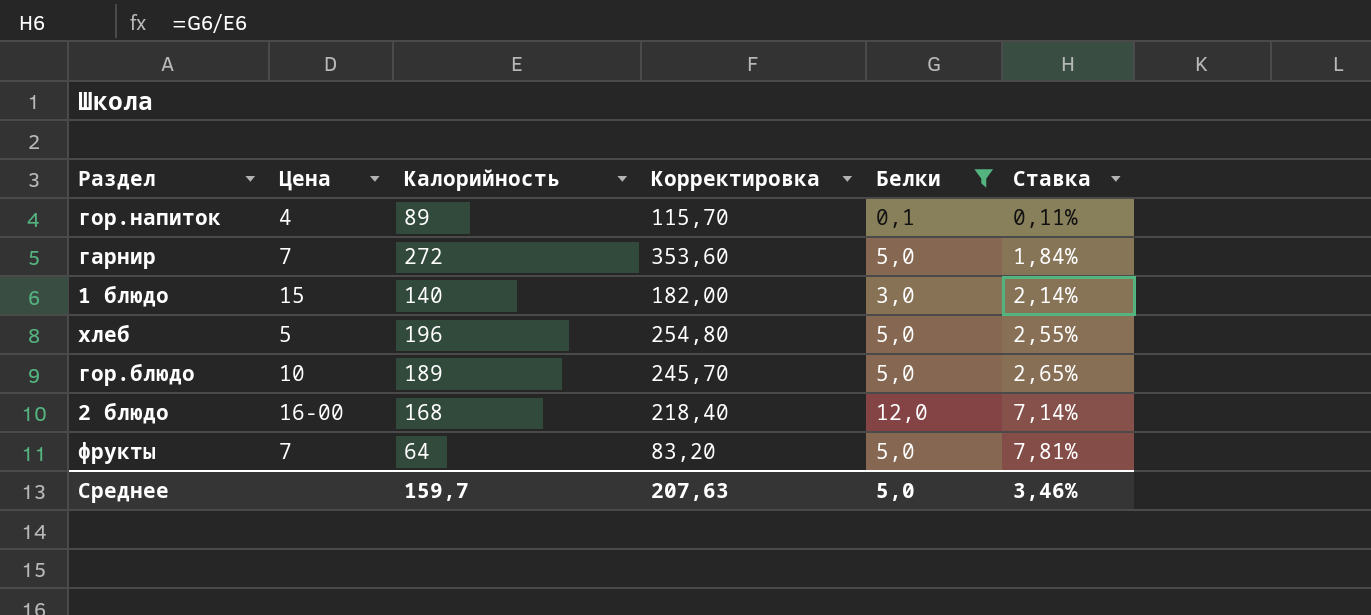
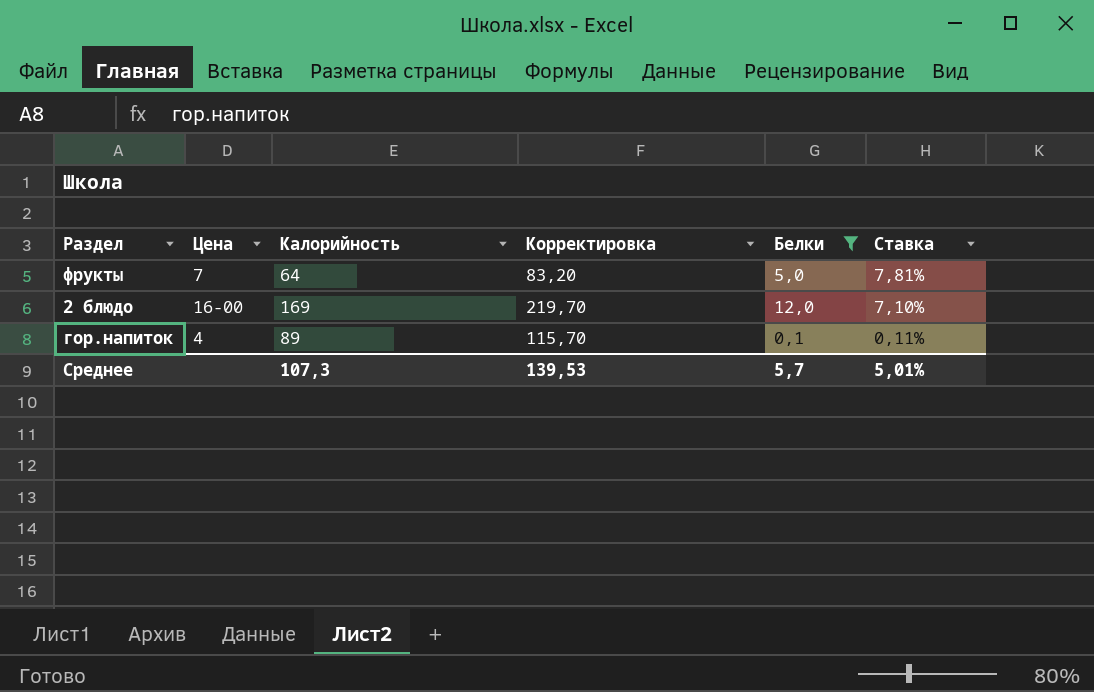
row order: Ставка ascending -> Ставка descending
row гарнир: 7 | 272 | 353,60 | 5,0 | 1,84% -> none
row 1 блюдо: 15 | 140 | 182,00 | 3,0 | 2,14% -> none
row хлеб: 5 | 196 | 254,80 | 5,0 | 2,55% -> none
row гор.блюдо: 10 | 189 | 245,70 | 5,0 | 2,65% -> none
2 блюдо | Калорийность: 168 -> 169
2 блюдо | Корректировка: 218,40 -> 219,70
2 блюдо | Ставка: 7,14% -> 7,10%
Среднее | Калорийность: 159,7 -> 107,3
Среднее | Корректировка: 207,63 -> 139,53
Среднее | Белки: 5,0 -> 5,7
Среднее | Ставка: 3,46% -> 5,01%

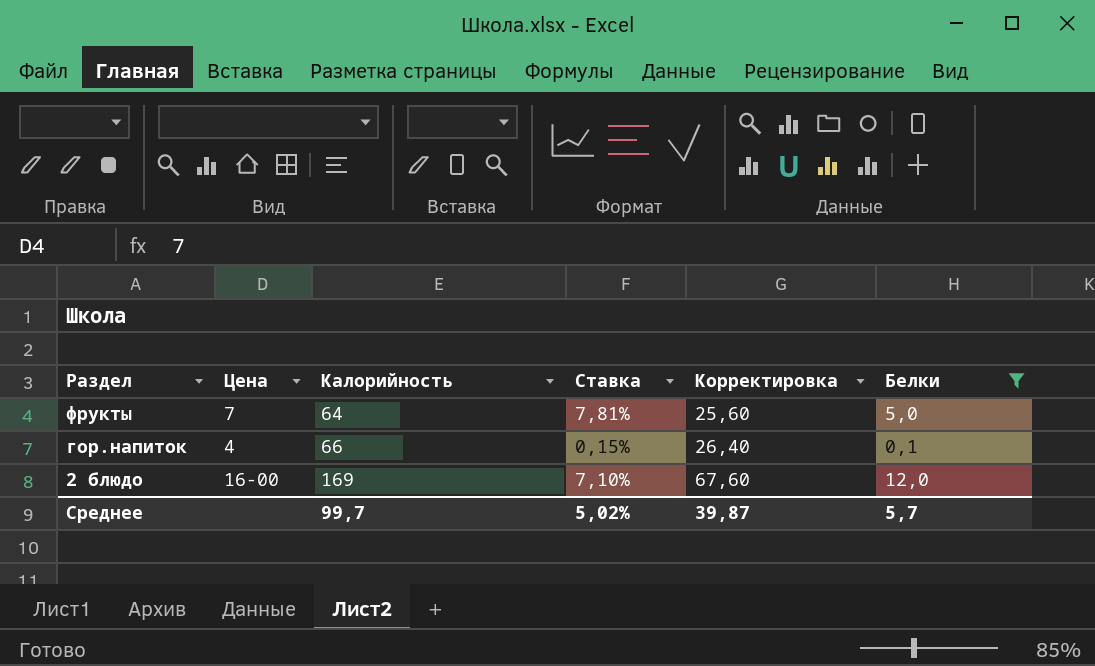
row order: Ставка descending -> Раздел descending
column Ставка | position: 6 -> 4
column Корректировка | formula: [Калорийность] * 1,3 -> [Калорийность] * 0,4
гор.напиток | Калорийность: 89 -> 66
гор.напиток | Ставка: 0,11% -> 0,15%
Среднее | Калорийность: 107,3 -> 99,7
Среднее | Ставка: 5,01% -> 5,02%
Среднее | Корректировка: 139,53 -> 39,87

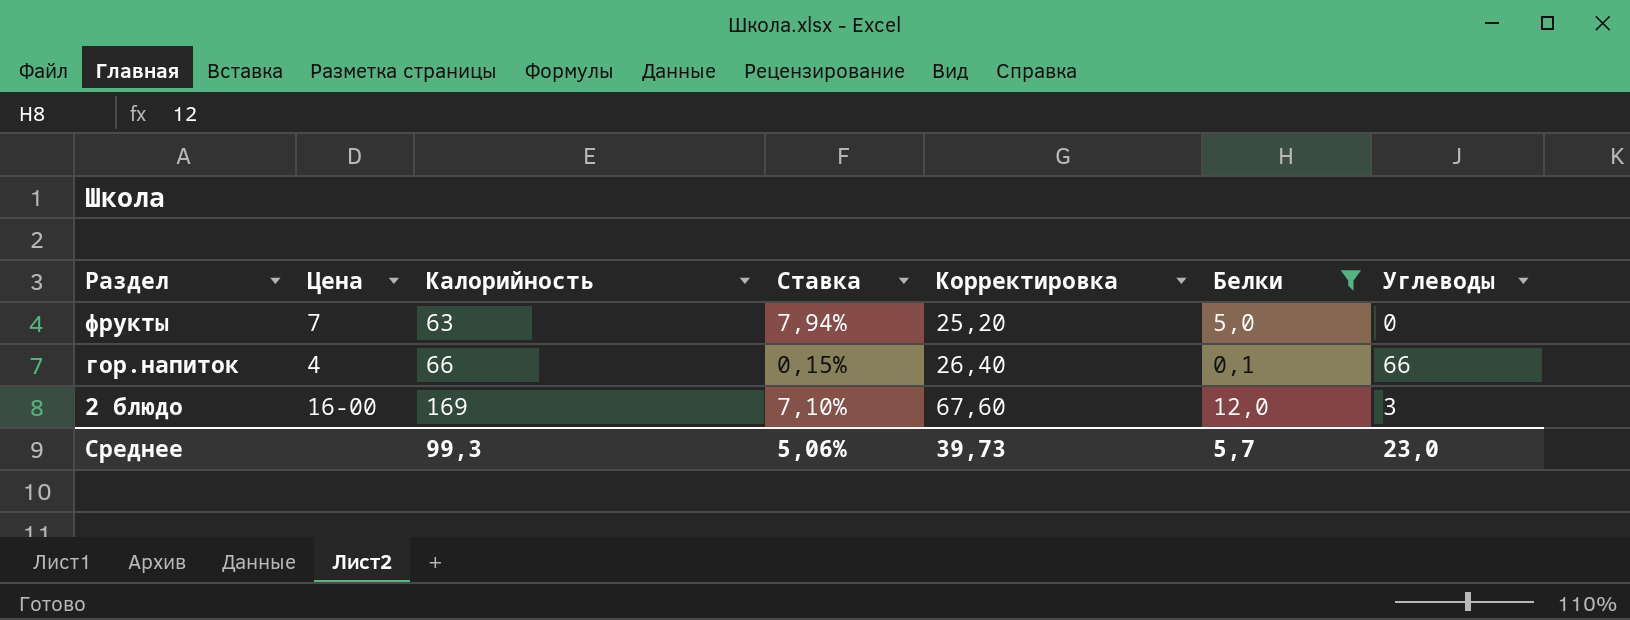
column Углеводы | position: none -> 7
фрукты | Калорийность: 64 -> 63
фрукты | Ставка: 7,81% -> 7,94%
фрукты | Корректировка: 25,60 -> 25,20
Среднее | Калорийность: 99,7 -> 99,3
Среднее | Ставка: 5,02% -> 5,06%
Среднее | Корректировка: 39,87 -> 39,73

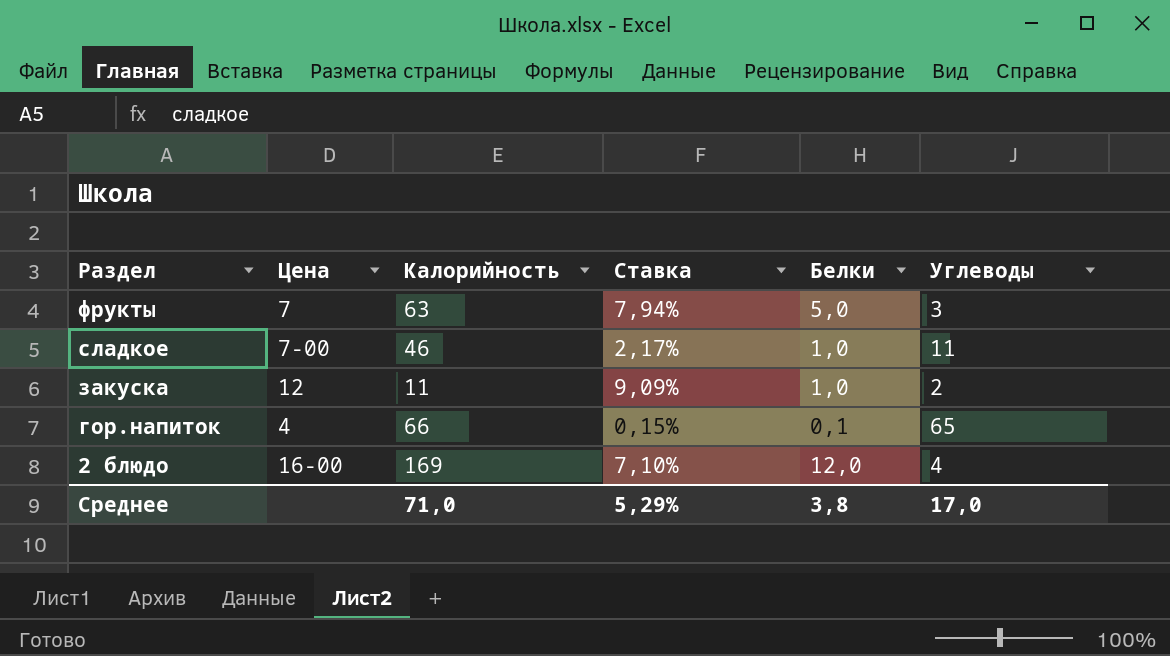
filter: Белки != 1,0 -> none
column Корректировка | formula: [Калорийность] * 0,4 -> none
фрукты | Углеводы: 0 -> 3
гор.напиток | Углеводы: 66 -> 65
2 блюдо | Углеводы: 3 -> 4
Среднее | Калорийность: 99,3 -> 71,0
Среднее | Ставка: 5,06% -> 5,29%
Среднее | Белки: 5,7 -> 3,8
Среднее | Углеводы: 23,0 -> 17,0

